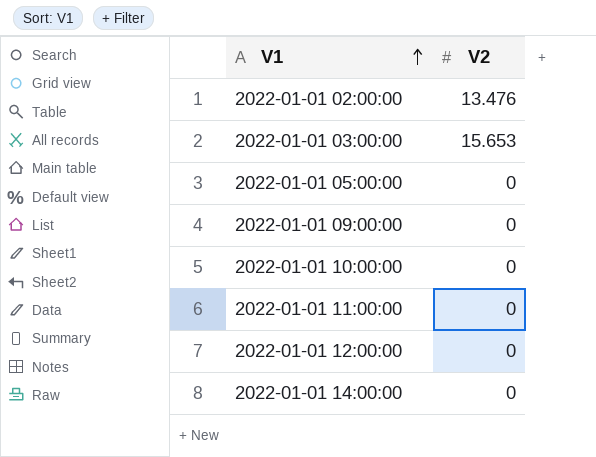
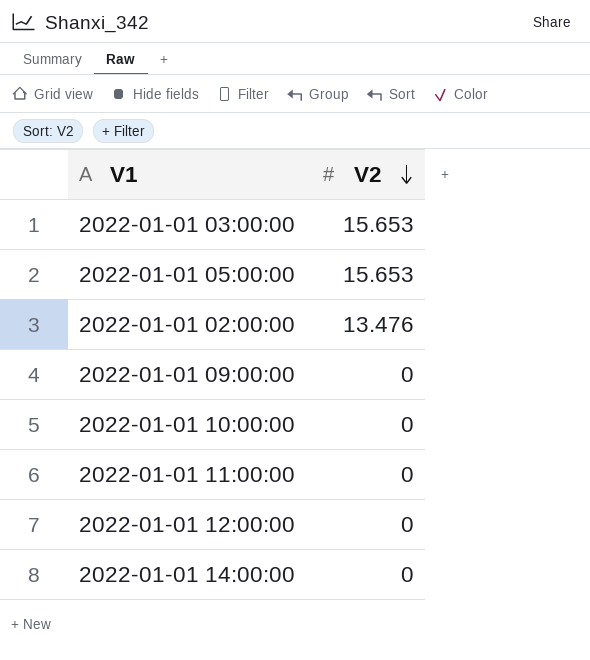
row order: V1 ascending -> V2 descending
2022-01-01 05:00:00 | V2: 0 -> 15.653

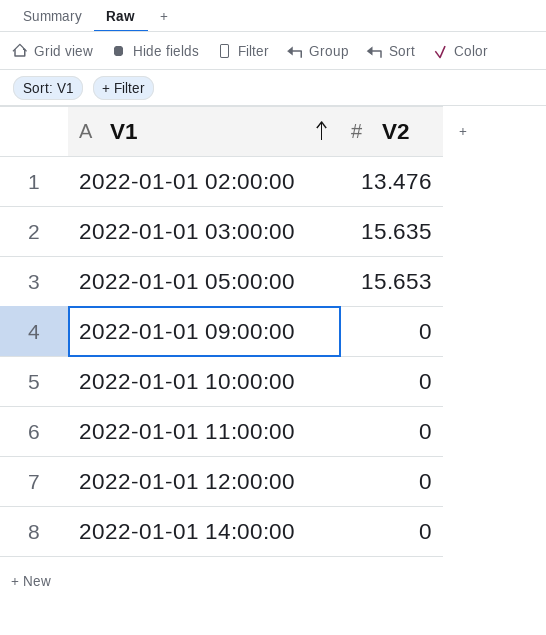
row order: V2 descending -> V1 ascending
2022-01-01 03:00:00 | V2: 15.653 -> 15.635

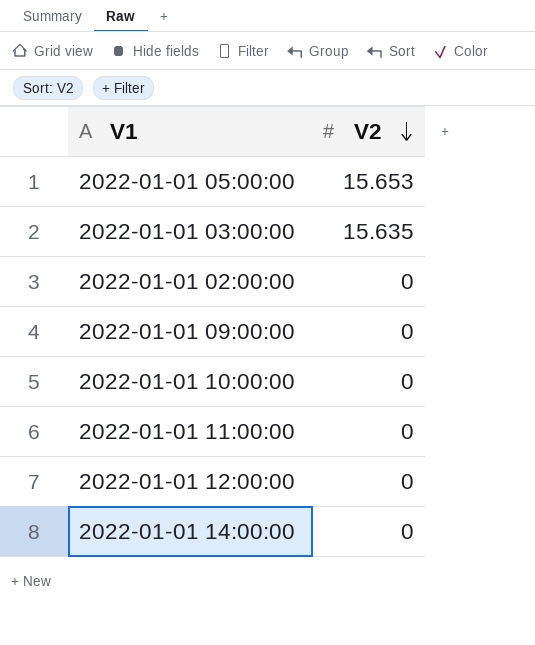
row order: V1 ascending -> V2 descending
2022-01-01 02:00:00 | V2: 13.476 -> 0

